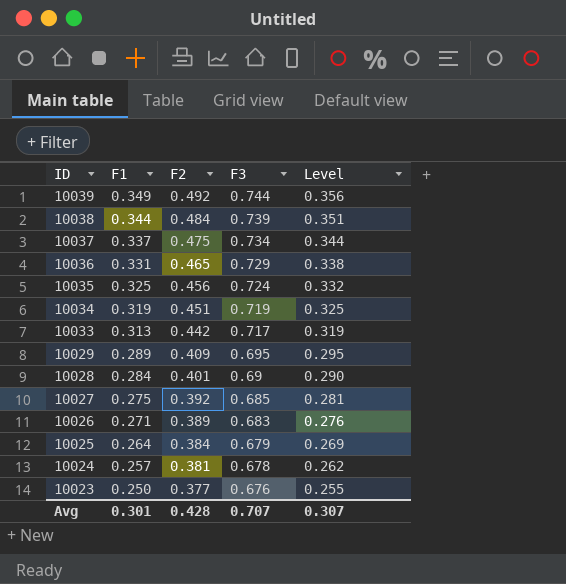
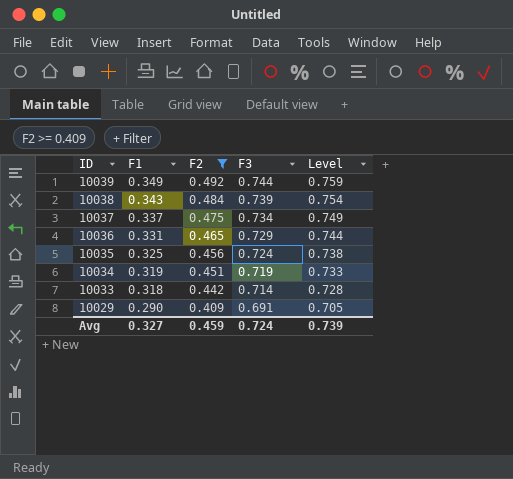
filter: none -> F2 >= 0.409
column Level | formula: [F1] * 1.02 -> [F3] * 1.02
10038 | F1: 0.344 -> 0.343
10033 | F1: 0.313 -> 0.318
10033 | F3: 0.717 -> 0.714
10029 | F1: 0.289 -> 0.290
10029 | F3: 0.695 -> 0.691
Avg | F1: 0.301 -> 0.327
Avg | F2: 0.428 -> 0.459
Avg | F3: 0.707 -> 0.724
Avg | Level: 0.307 -> 0.739

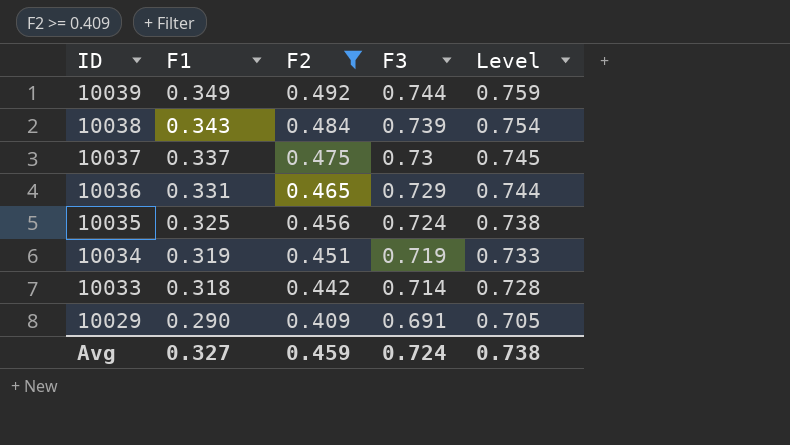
10037 | F3: 0.734 -> 0.73
10037 | Level: 0.749 -> 0.745
Avg | Level: 0.739 -> 0.738

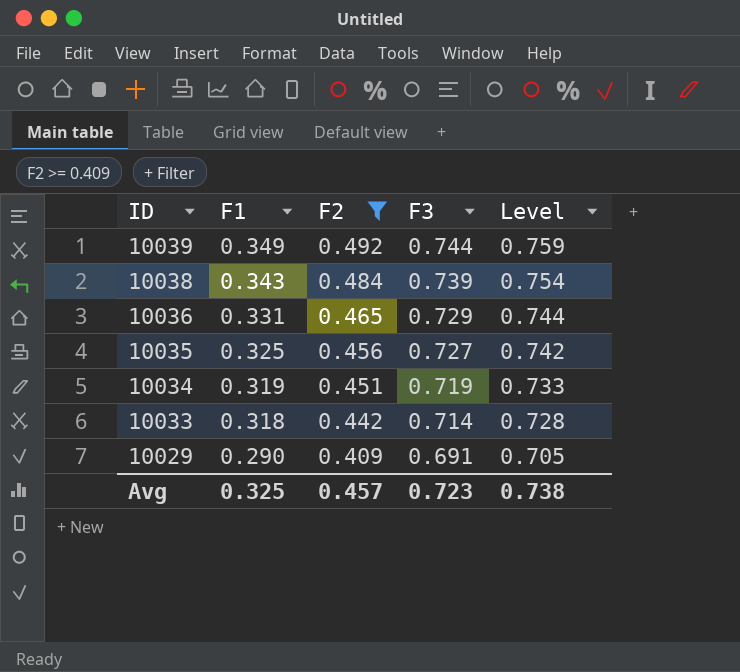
row 10037: 0.337 | 0.475 | 0.73 | 0.745 -> none
10035 | F3: 0.724 -> 0.727
10035 | Level: 0.738 -> 0.742
Avg | F1: 0.327 -> 0.325
Avg | F2: 0.459 -> 0.457
Avg | F3: 0.724 -> 0.723

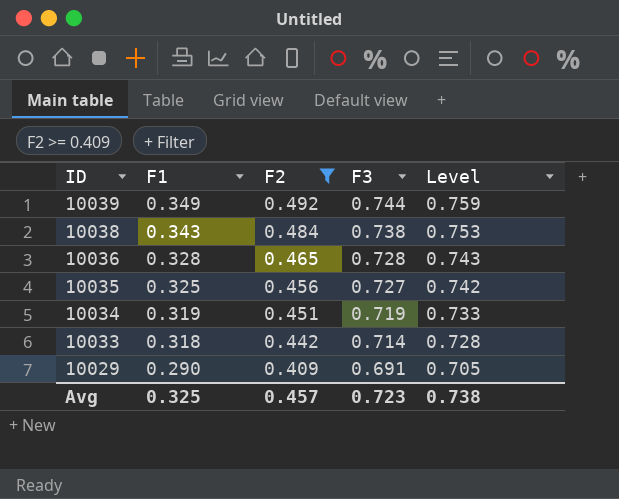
10038 | F3: 0.739 -> 0.738
10038 | Level: 0.754 -> 0.753
10036 | F1: 0.331 -> 0.328
10036 | F3: 0.729 -> 0.728
10036 | Level: 0.744 -> 0.743

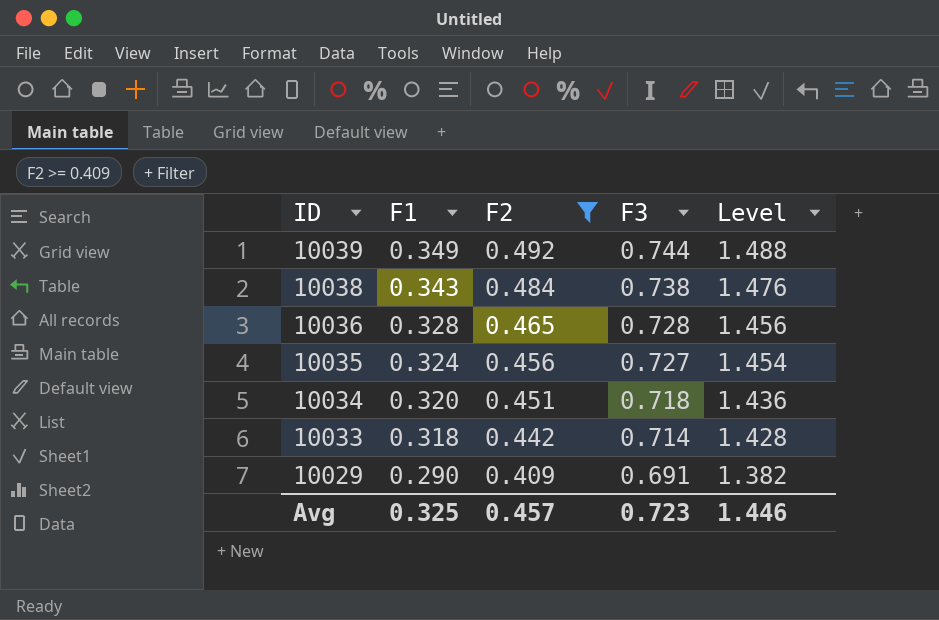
column Level | formula: [F3] * 1.02 -> [F3] * 2
10035 | F1: 0.325 -> 0.324
10034 | F1: 0.319 -> 0.320
10034 | F3: 0.719 -> 0.718
Avg | Level: 0.738 -> 1.446

